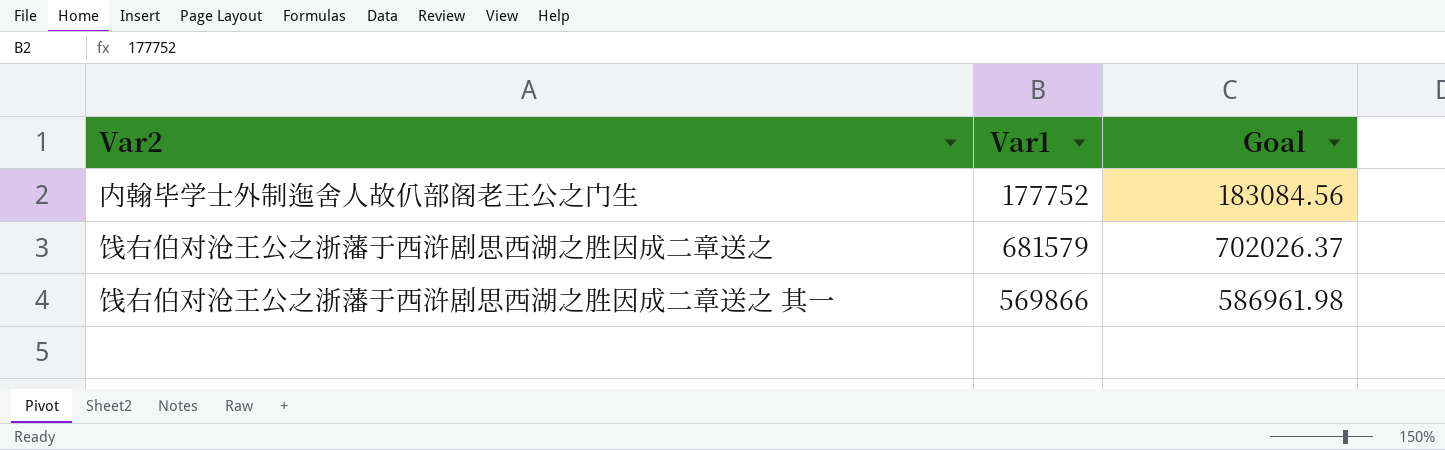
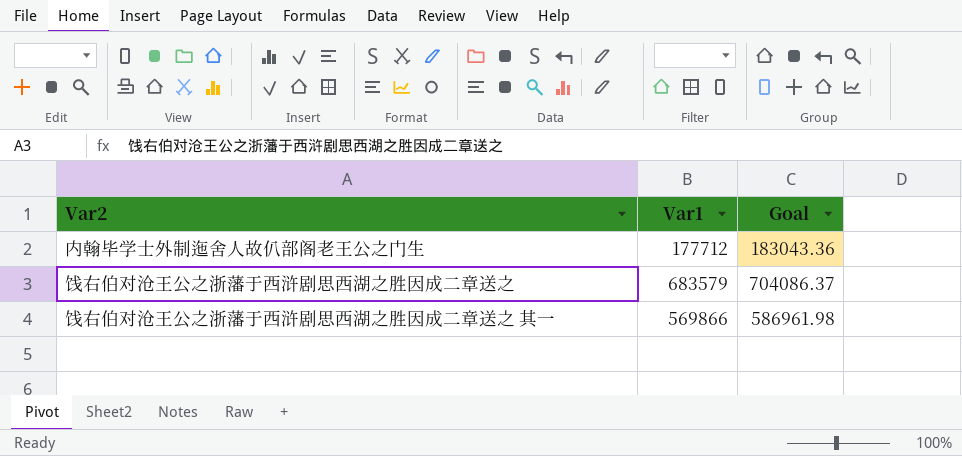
内翰毕学士外制迤舍人故仈部阁老王公之门生 | Var1: 177752 -> 177712
内翰毕学士外制迤舍人故仈部阁老王公之门生 | Goal: 183084.56 -> 183043.36
饯右伯对沧王公之浙藩于西浒剧思西湖之胜因成二章送之 | Var1: 681579 -> 683579
饯右伯对沧王公之浙藩于西浒剧思西湖之胜因成二章送之 | Goal: 702026.37 -> 704086.37

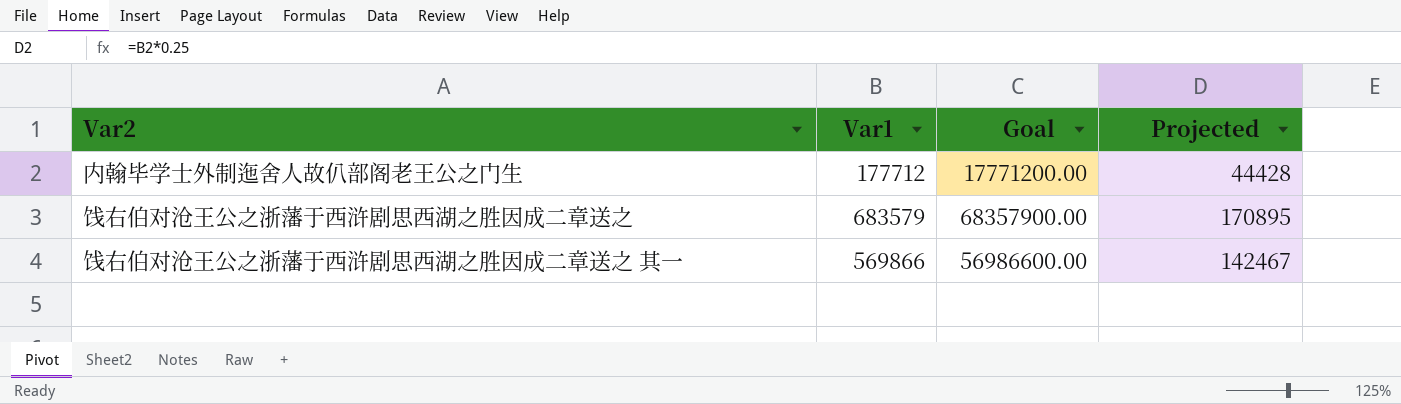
column Goal | formula: [Var1] * 1.03 -> [Var1] * 100
column Projected | formula: none -> [Var1] * 0.25

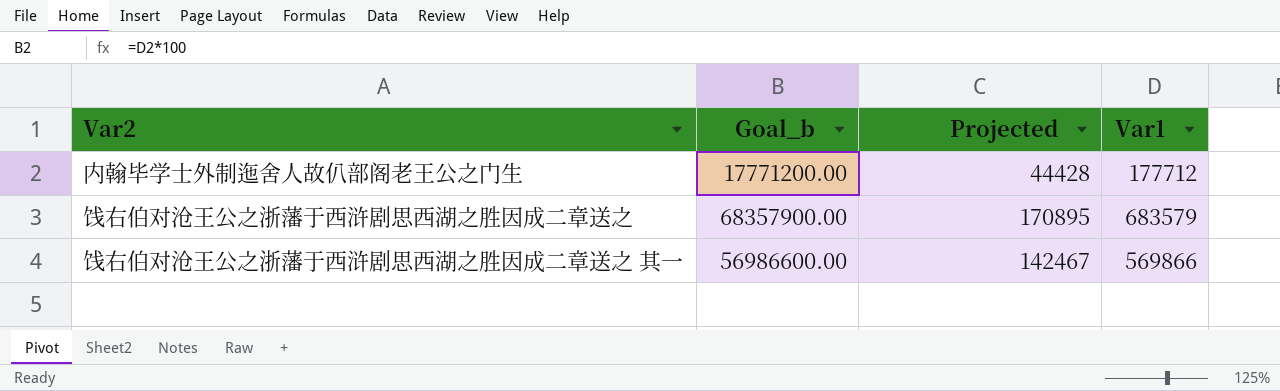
column name: Goal -> Goal_b
column Var1 | position: 2 -> 4

